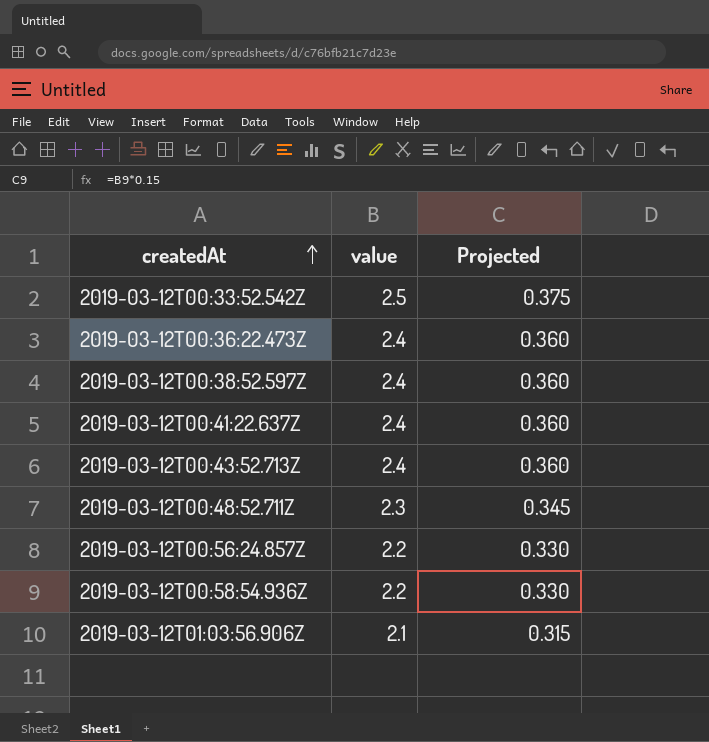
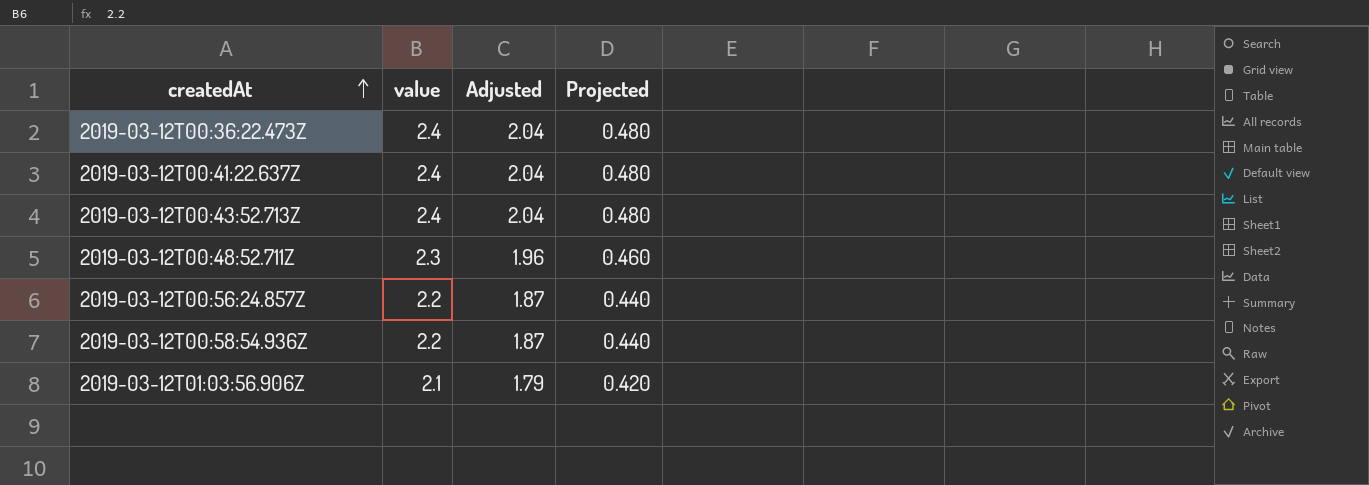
column Adjusted | formula: none -> [value] * 0.85
column Projected | formula: [value] * 0.15 -> [value] * 0.2
row 2019-03-12T00:33:52.542Z: 2.5 | 0.375 -> none
row 2019-03-12T00:38:52.597Z: 2.4 | 0.360 -> none

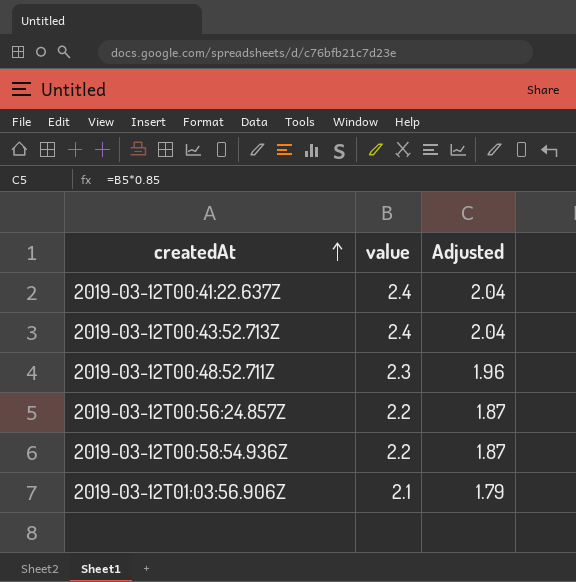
column Projected | formula: [value] * 0.2 -> none
row 2019-03-12T00:36:22.473Z: 2.4 | 2.04 | 0.480 -> none

